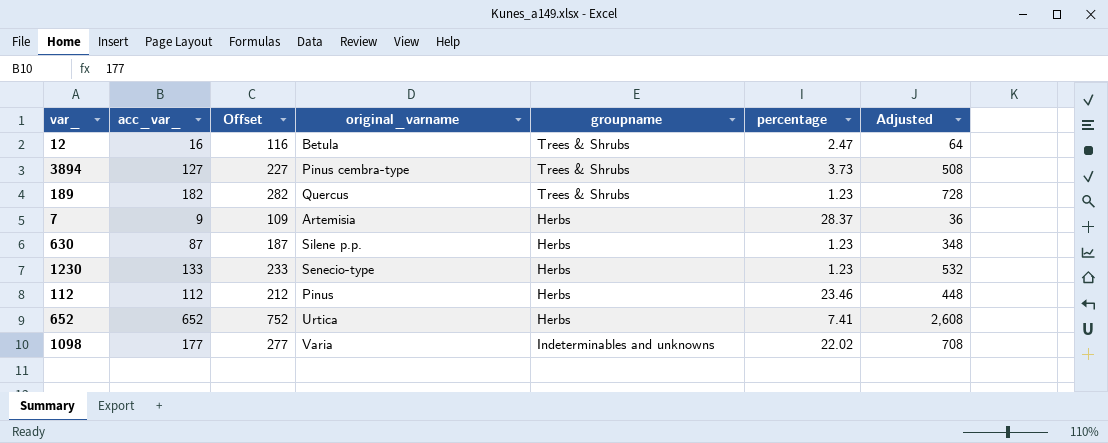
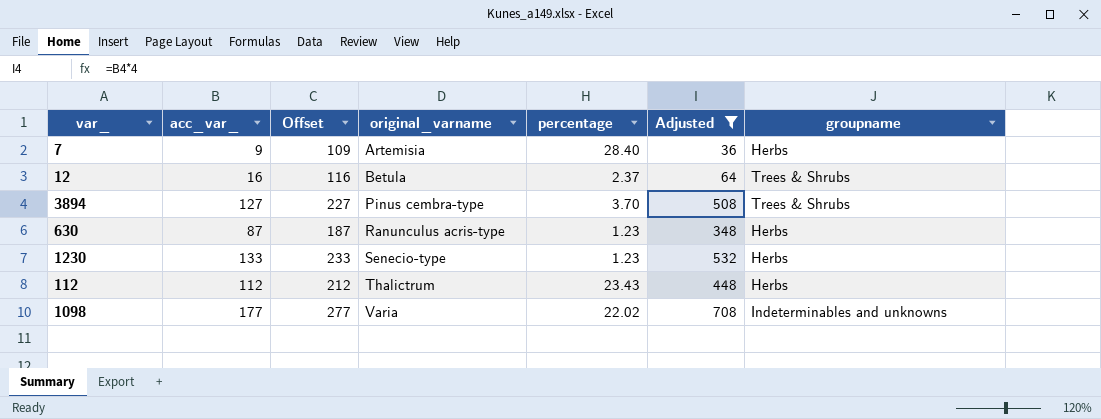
filter: none -> Adjusted <= 708
row order: none -> original_varname ascending
column groupname | position: 5 -> 7
7 | percentage: 28.37 -> 28.40
12 | percentage: 2.47 -> 2.37
3894 | percentage: 3.73 -> 3.70
630 | original_varname: Silene p.p. -> Ranunculus acris-type
112 | original_varname: Pinus -> Thalictrum
112 | percentage: 23.46 -> 23.43

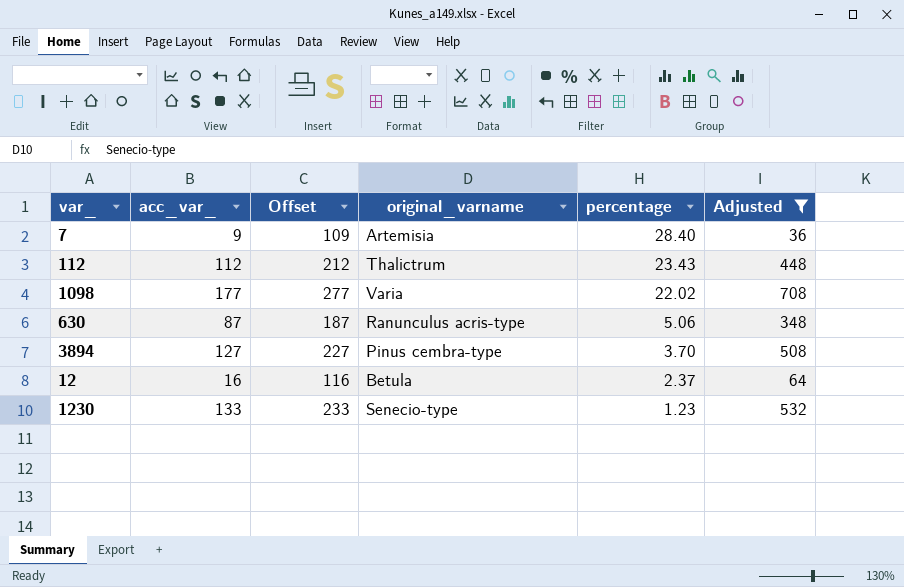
row order: original_varname ascending -> percentage descending
column groupname | position: 7 -> none
630 | percentage: 1.23 -> 5.06

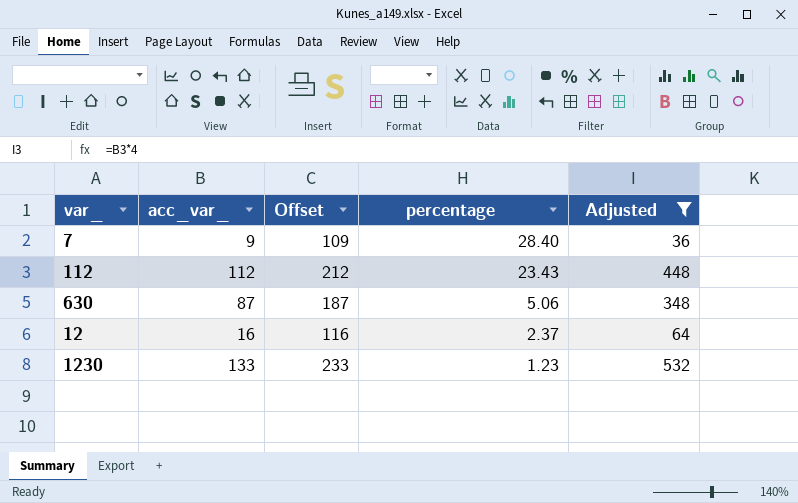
column original_varname | position: 4 -> none
row 1098: 177 | 277 | Varia | 22.02 | 708 -> none
row 3894: 127 | 227 | Pinus cembra-type | 3.70 | 508 -> none

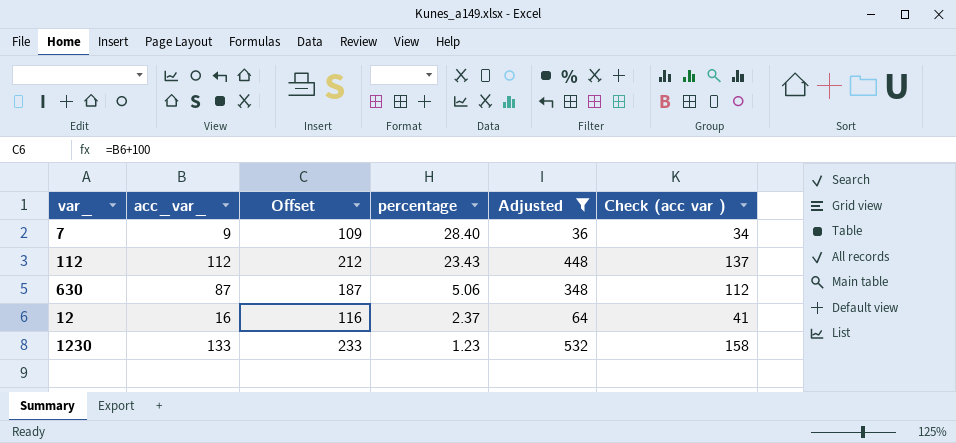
column Check (acc var ) | formula: none -> [acc_var_] + 25

